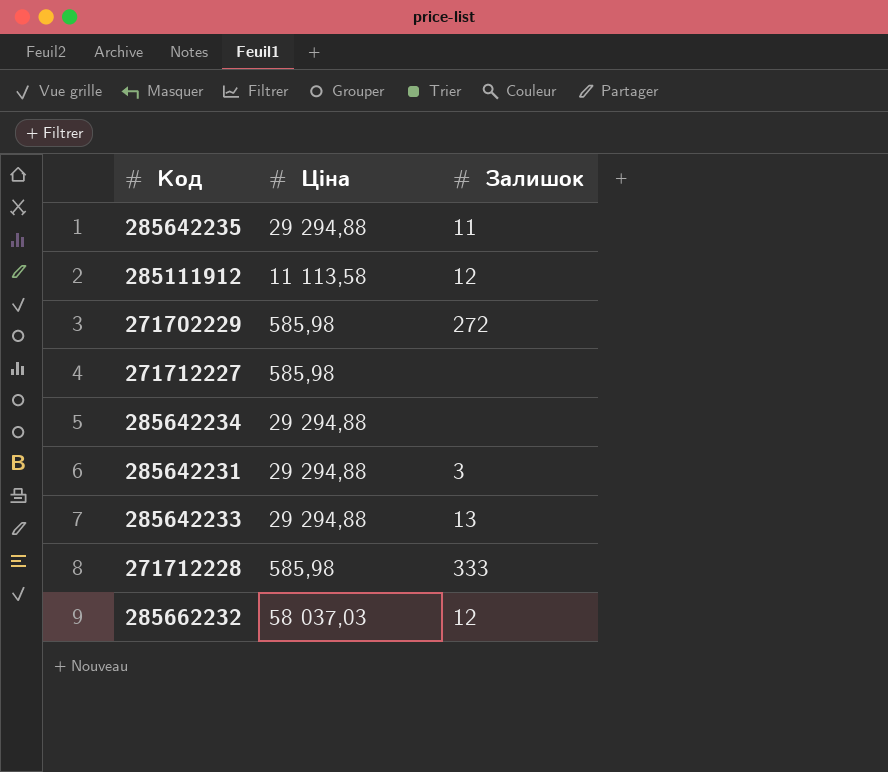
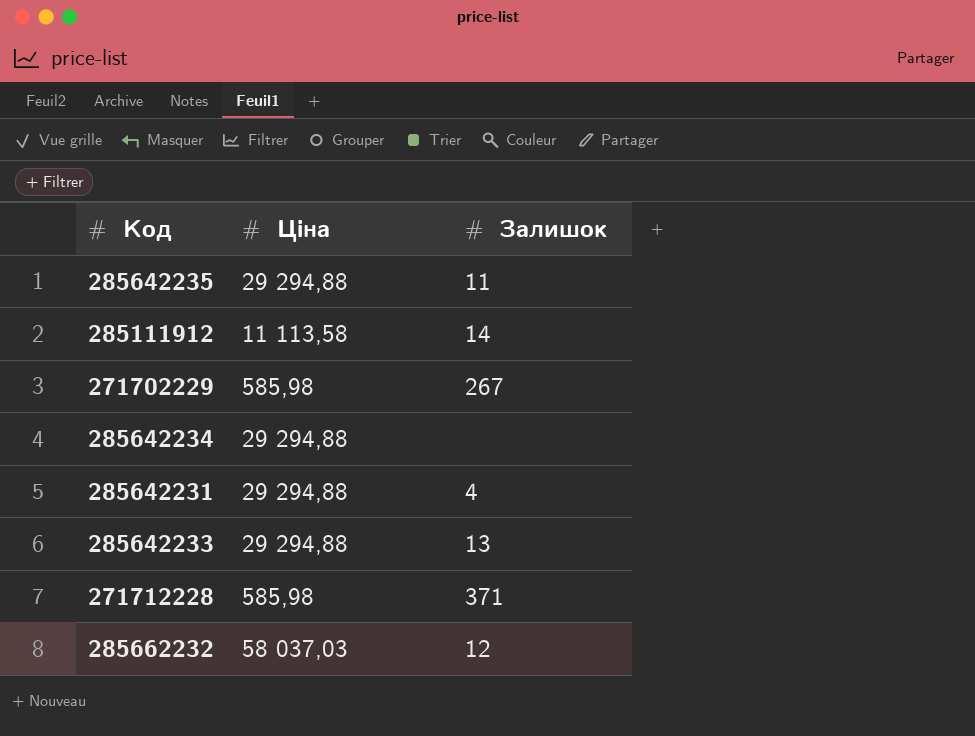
row 271712227: 585,98 | none -> none
285111912 | Залишок: 12 -> 14
271702229 | Залишок: 272 -> 267
285642231 | Залишок: 3 -> 4
271712228 | Залишок: 333 -> 371

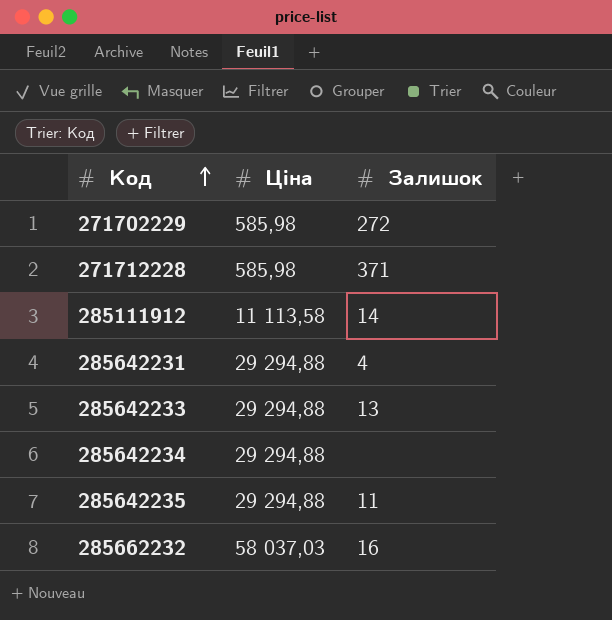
row order: none -> Код ascending
271702229 | Залишок: 267 -> 272
285662232 | Залишок: 12 -> 16

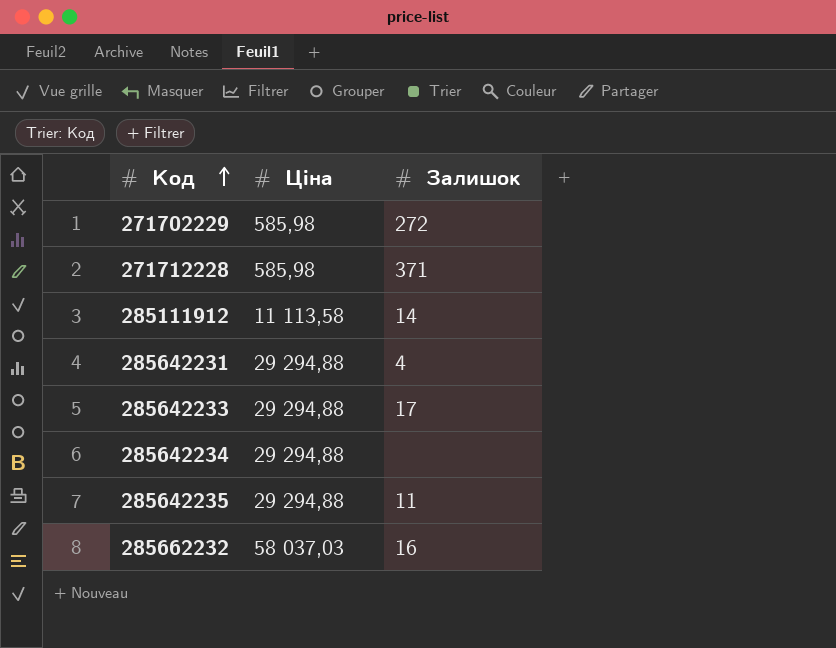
285642233 | Залишок: 13 -> 17

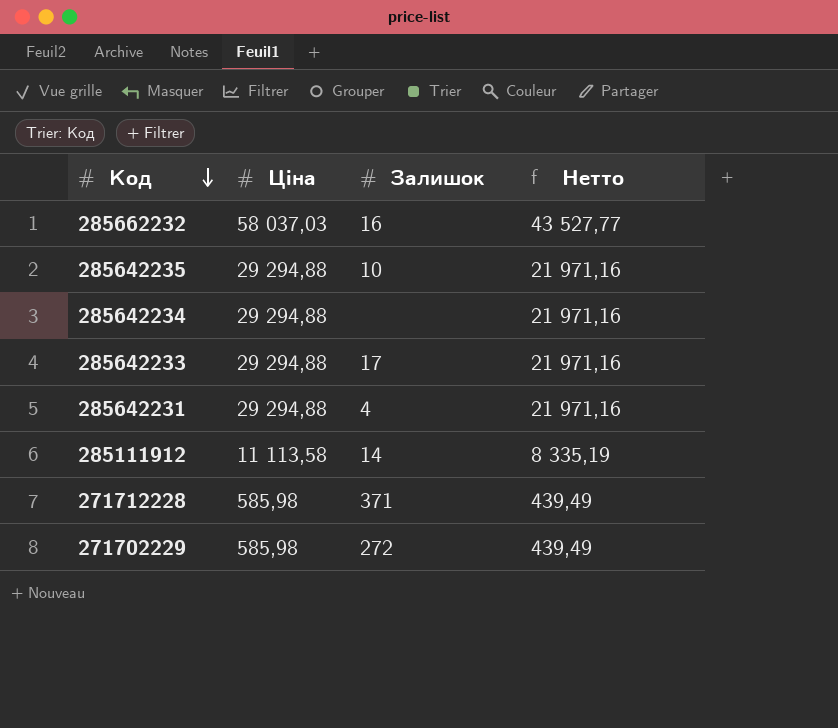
row order: Код ascending -> Код descending
column Нетто | formula: none -> [Ціна] * 0,75
285642235 | Залишок: 11 -> 10

